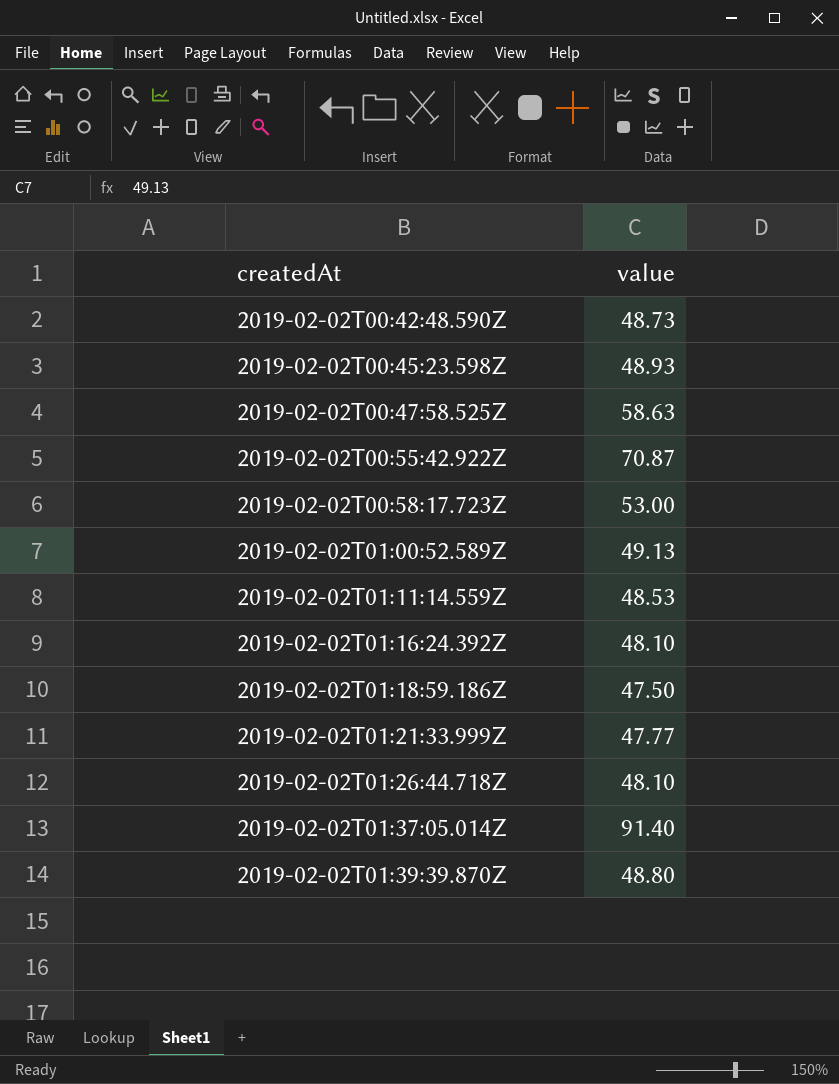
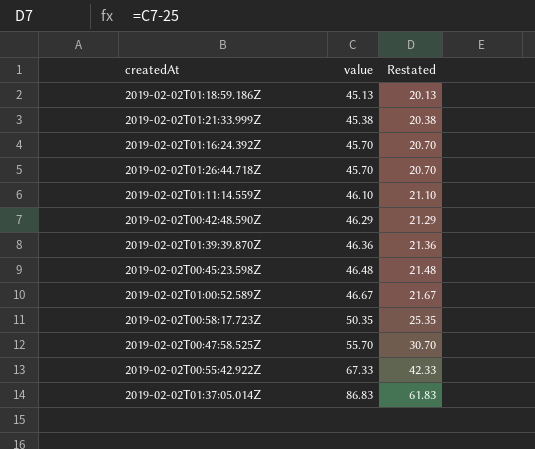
row order: createdAt ascending -> value ascending
column Restated | formula: none -> [value] - 25
2019-02-02T01:18:59.186Z | value: 47.50 -> 45.13
2019-02-02T01:21:33.999Z | value: 47.77 -> 45.38
2019-02-02T01:16:24.392Z | value: 48.10 -> 45.70
2019-02-02T01:26:44.718Z | value: 48.10 -> 45.70
2019-02-02T01:11:14.559Z | value: 48.53 -> 46.10
2019-02-02T00:42:48.590Z | value: 48.73 -> 46.29
2019-02-02T01:39:39.870Z | value: 48.80 -> 46.36
2019-02-02T00:45:23.598Z | value: 48.93 -> 46.48
2019-02-02T01:00:52.589Z | value: 49.13 -> 46.67
2019-02-02T00:58:17.723Z | value: 53.00 -> 50.35
2019-02-02T00:47:58.525Z | value: 58.63 -> 55.70
2019-02-02T00:55:42.922Z | value: 70.87 -> 67.33
2019-02-02T01:37:05.014Z | value: 91.40 -> 86.83

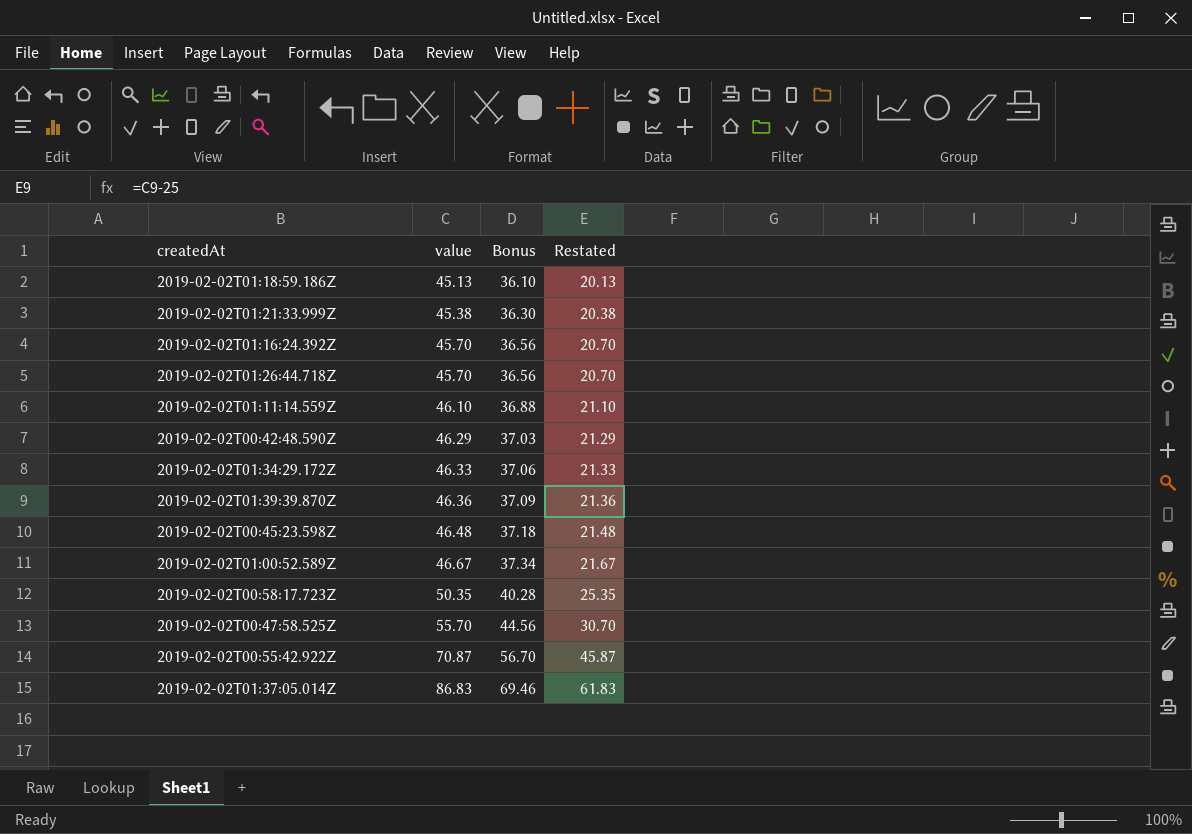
column Bonus | formula: none -> [value] * 0.8
row 2019-02-02T01:34:29.172Z: none -> 46.33 | 37.06 | 21.33
2019-02-02T00:55:42.922Z | value: 67.33 -> 70.87
2019-02-02T00:55:42.922Z | Restated: 42.33 -> 45.87

